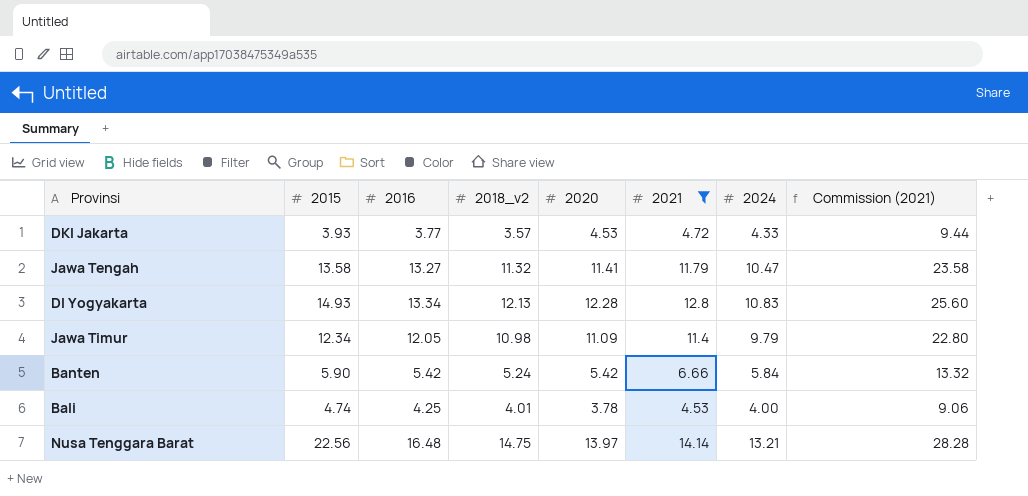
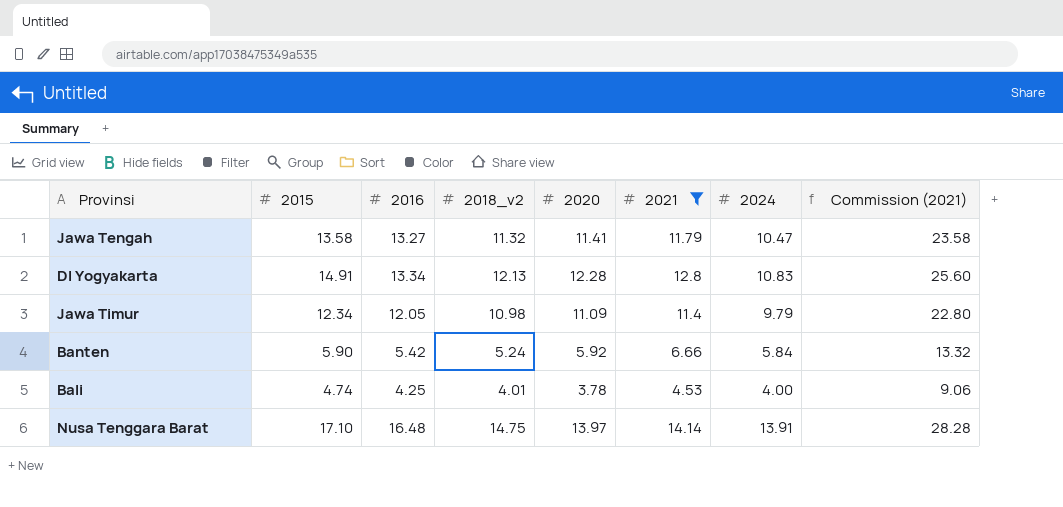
row DKI Jakarta: 3.93 | 3.77 | 3.57 | 4.53 | 4.72 | 4.33 | 9.44 -> none
DI Yogyakarta | 2015: 14.93 -> 14.91
Banten | 2020: 5.42 -> 5.92
Nusa Tenggara Barat | 2015: 22.56 -> 17.10
Nusa Tenggara Barat | 2024: 13.21 -> 13.91

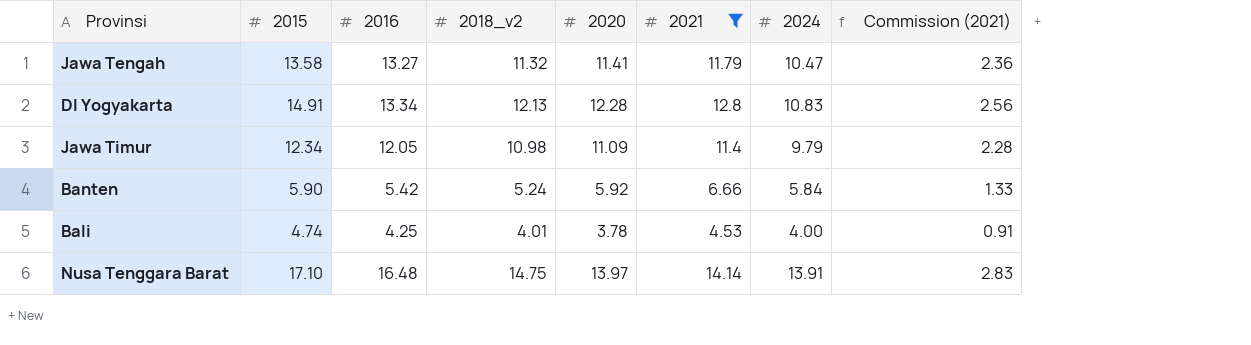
column Commission (2021) | formula: [2021] * 2 -> [2021] * 0.2

